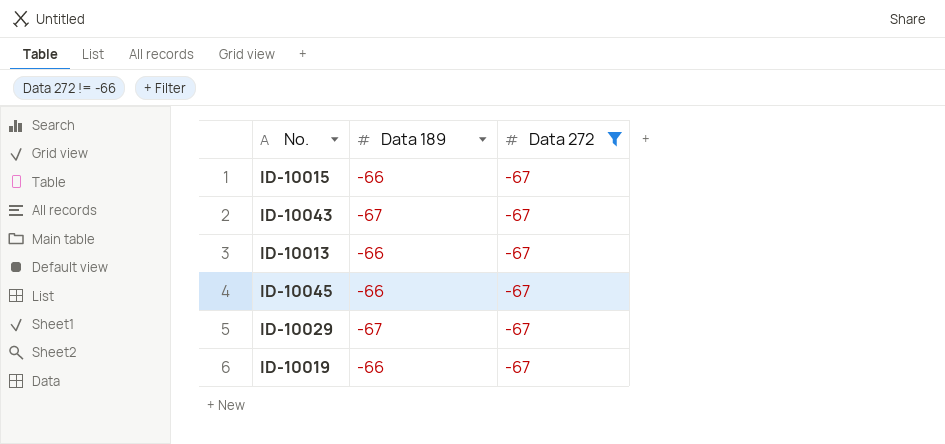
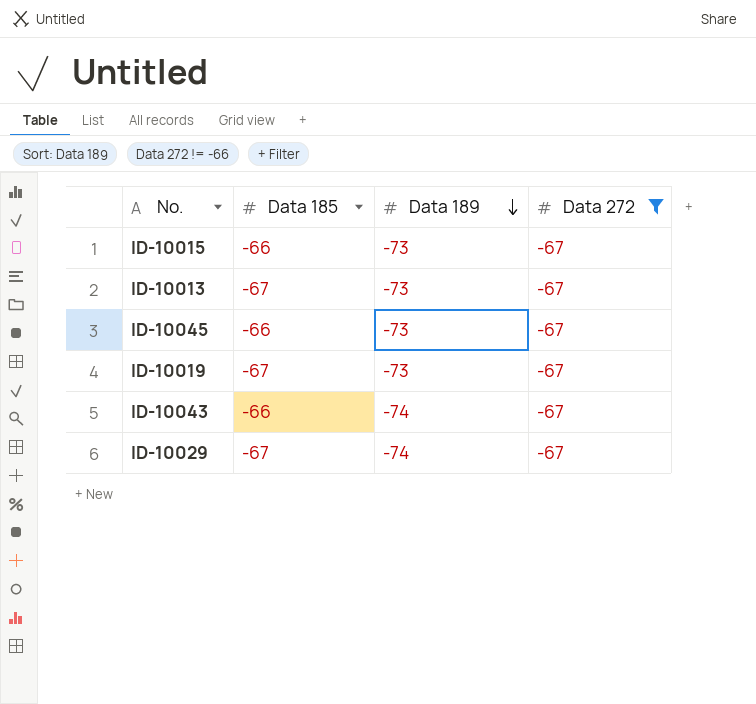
row order: none -> Data 189 descending
column Data 185 | position: none -> 2
ID-10015 | Data 189: -66 -> -73
ID-10013 | Data 189: -66 -> -73
ID-10045 | Data 189: -66 -> -73
ID-10019 | Data 189: -66 -> -73
ID-10043 | Data 189: -67 -> -74
ID-10029 | Data 189: -67 -> -74

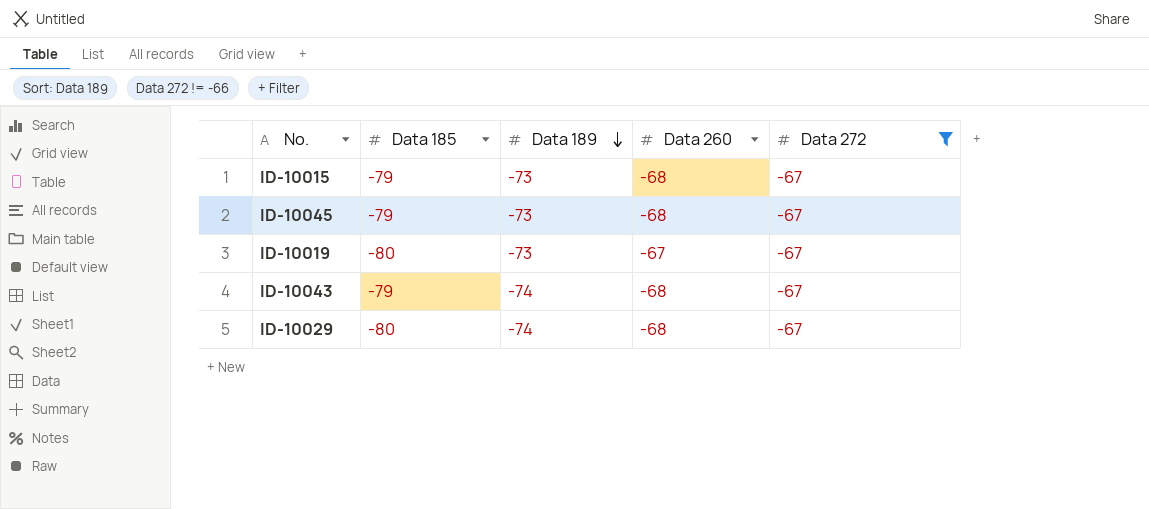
column Data 260 | position: none -> 4
row ID-10013: -67 | -73 | -67 -> none
ID-10015 | Data 185: -66 -> -79
ID-10045 | Data 185: -66 -> -79
ID-10019 | Data 185: -67 -> -80
ID-10043 | Data 185: -66 -> -79
ID-10029 | Data 185: -67 -> -80

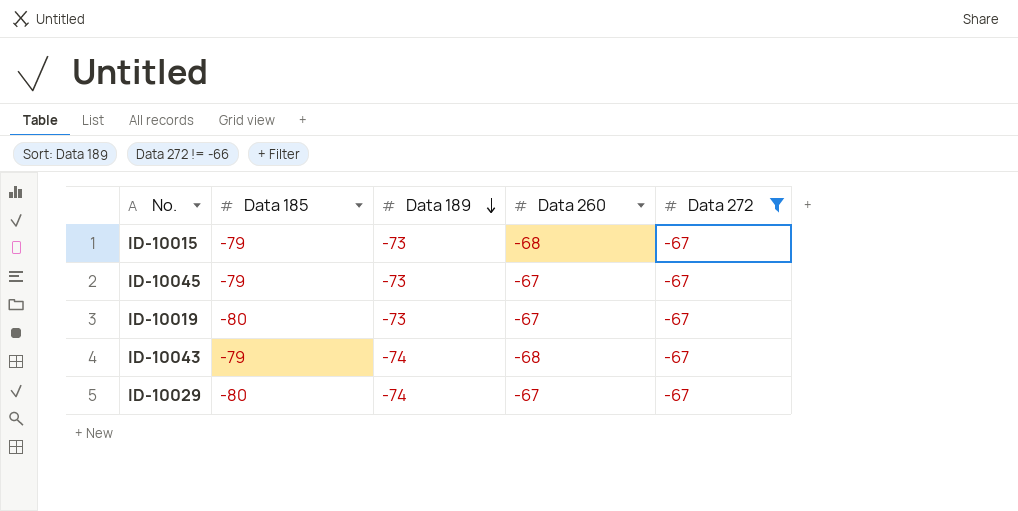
ID-10045 | Data 260: -68 -> -67
ID-10029 | Data 260: -68 -> -67

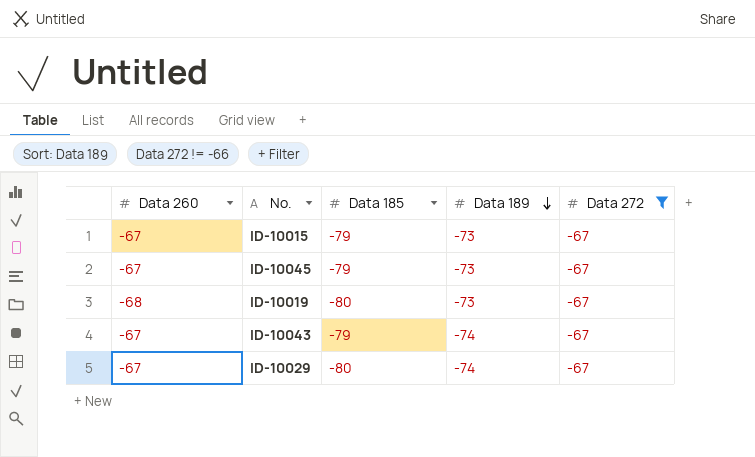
column Data 260 | position: 4 -> 1
ID-10015 | Data 260: -68 -> -67
ID-10019 | Data 260: -67 -> -68
ID-10043 | Data 260: -68 -> -67

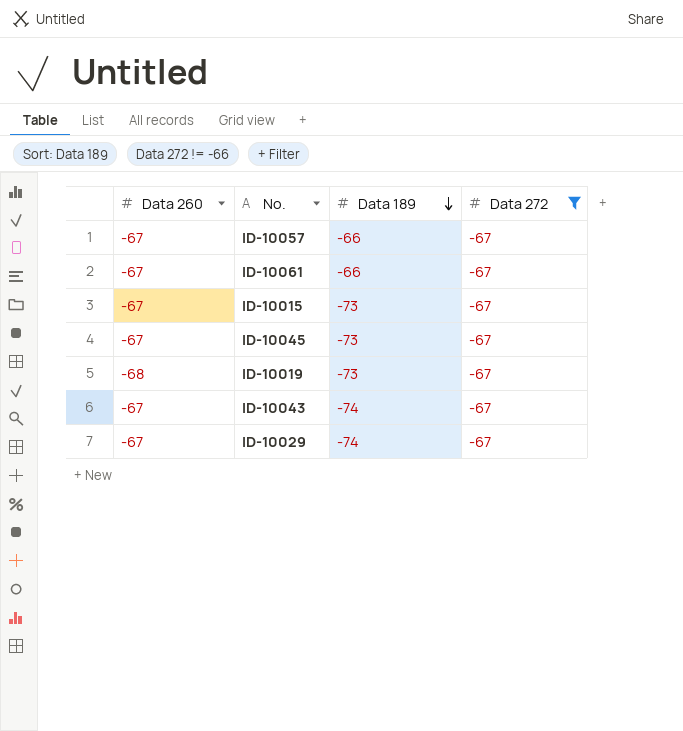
column Data 185 | position: 3 -> none
row ID-10057: none -> -67 | -66 | -67
row ID-10061: none -> -67 | -66 | -67

